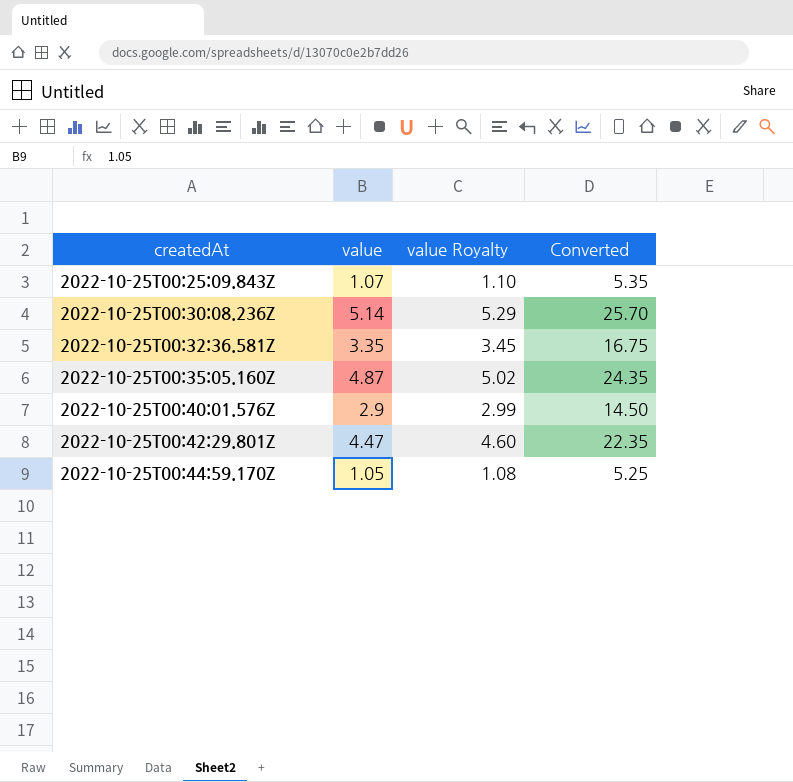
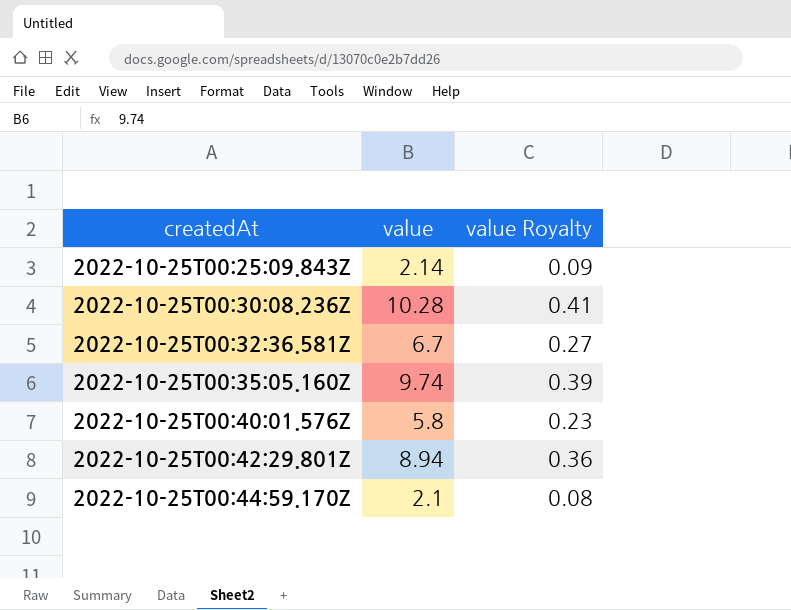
column Converted | formula: [value] * 5 -> none
column value Royalty | formula: [value] * 1.03 -> [value] * 0.04
2022-10-25T00:25:09.843Z | value: 1.07 -> 2.14
2022-10-25T00:30:08.236Z | value: 5.14 -> 10.28
2022-10-25T00:32:36.581Z | value: 3.35 -> 6.7
2022-10-25T00:35:05.160Z | value: 4.87 -> 9.74
2022-10-25T00:40:01.576Z | value: 2.9 -> 5.8
2022-10-25T00:42:29.801Z | value: 4.47 -> 8.94
2022-10-25T00:44:59.170Z | value: 1.05 -> 2.1

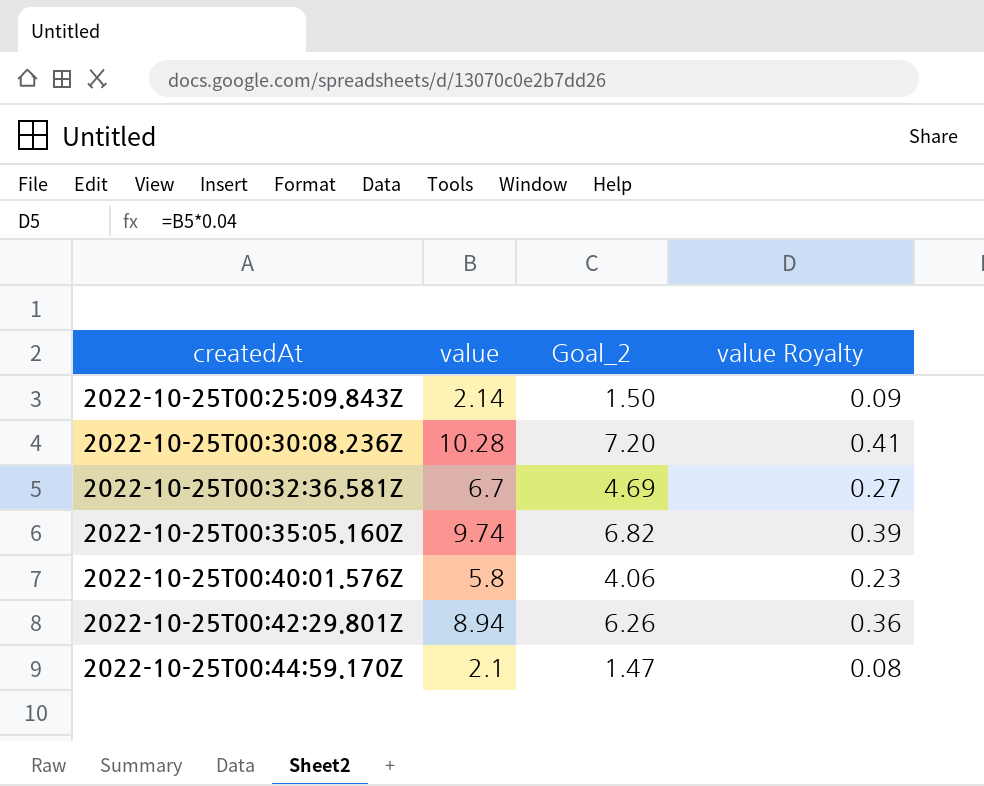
column Goal_2 | formula: none -> [value] * 0.7

